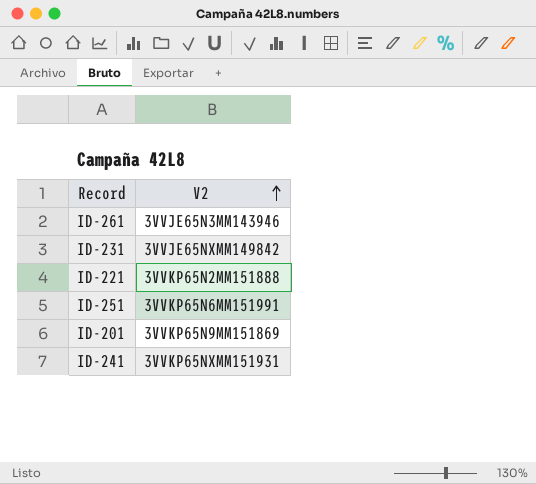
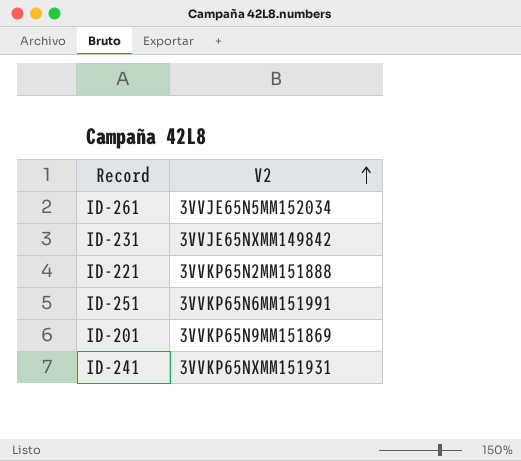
ID-261 | V2: 3VVJE65N3MM143946 -> 3VVJE65N5MM152034

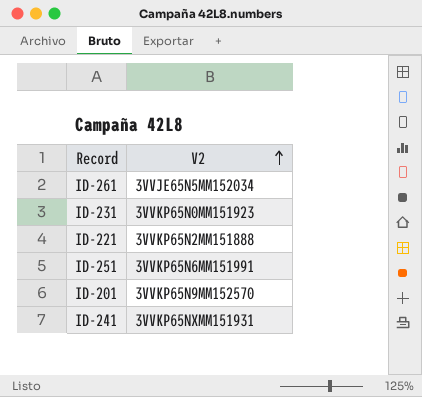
ID-231 | V2: 3VVJE65NXMM149842 -> 3VVKP65N0MM151923
ID-201 | V2: 3VVKP65N9MM151869 -> 3VVKP65N9MM152570

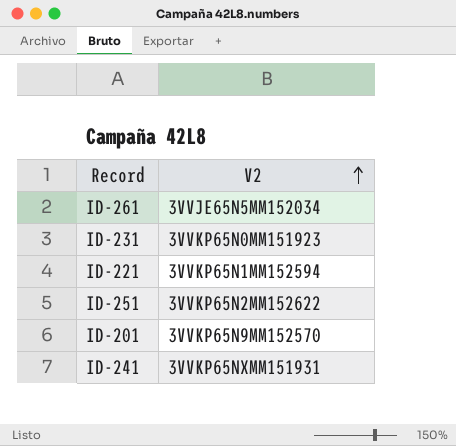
ID-221 | V2: 3VVKP65N2MM151888 -> 3VVKP65N1MM152594
ID-251 | V2: 3VVKP65N6MM151991 -> 3VVKP65N2MM152622

